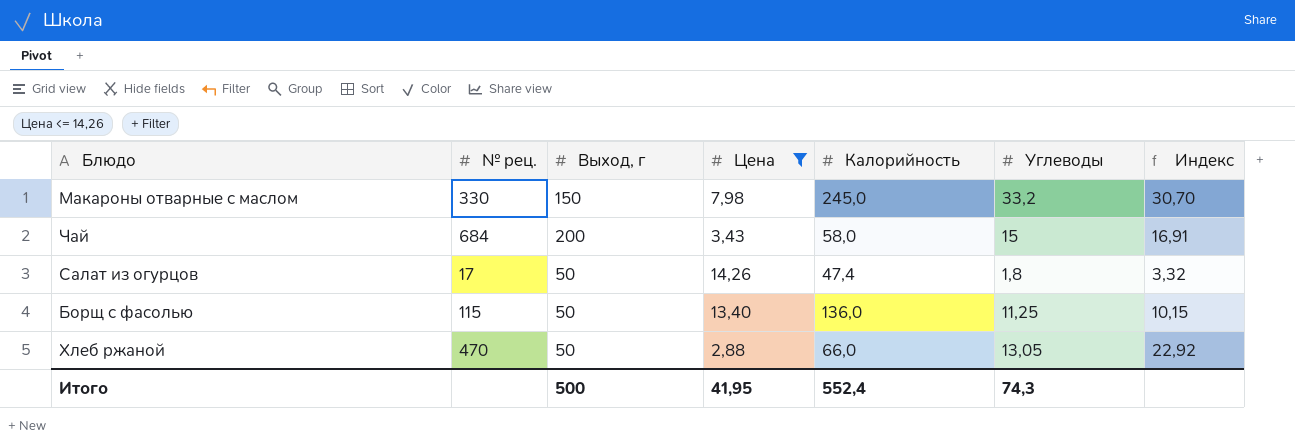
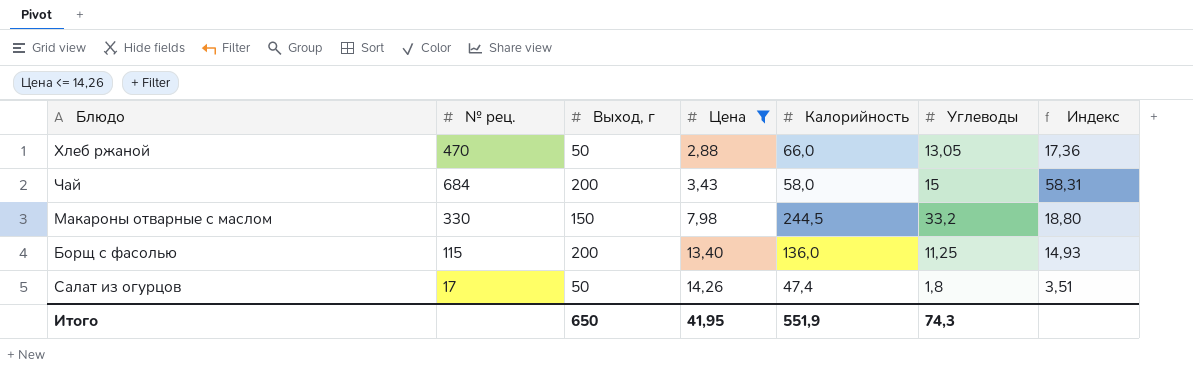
row order: none -> Цена ascending
column Индекс | formula: [Калорийность] / [Цена] -> [Выход, г] / [Цена]
Макароны отварные с маслом | Калорийность: 245,0 -> 244,5
Борщ с фасолью | Выход, г: 50 -> 200
Итого | Выход, г: 500 -> 650
Итого | Калорийность: 552,4 -> 551,9

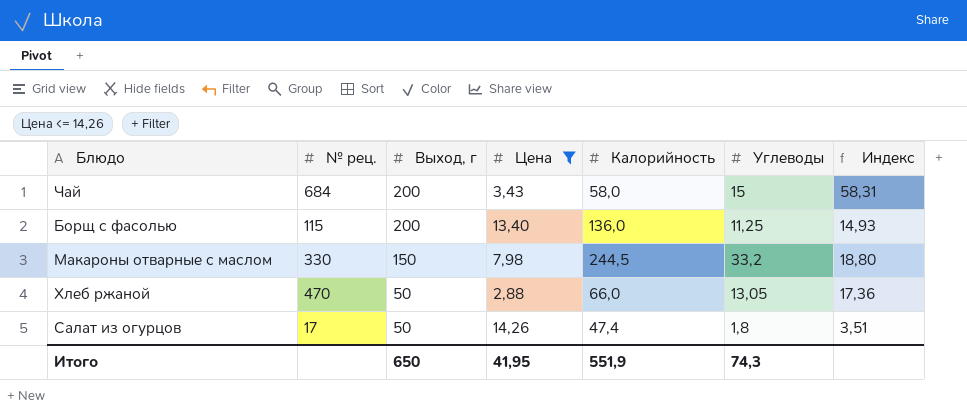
row order: Цена ascending -> Выход, г descending

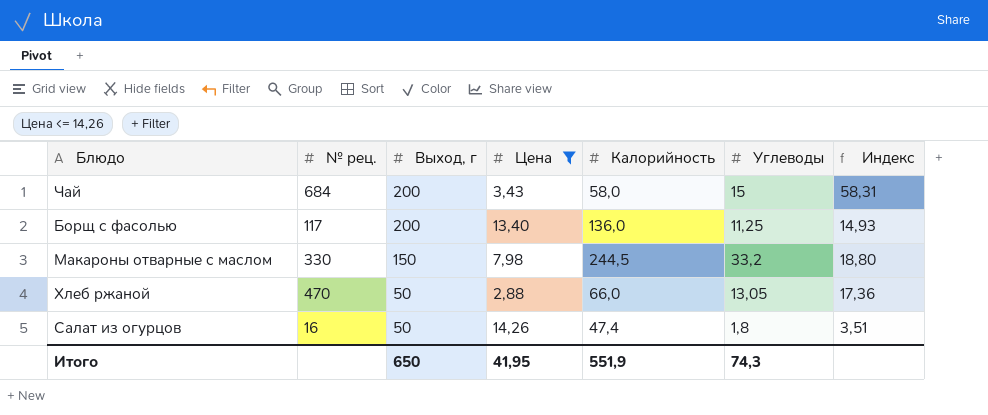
Борщ с фасолью | № рец.: 115 -> 117
Салат из огурцов | № рец.: 17 -> 16

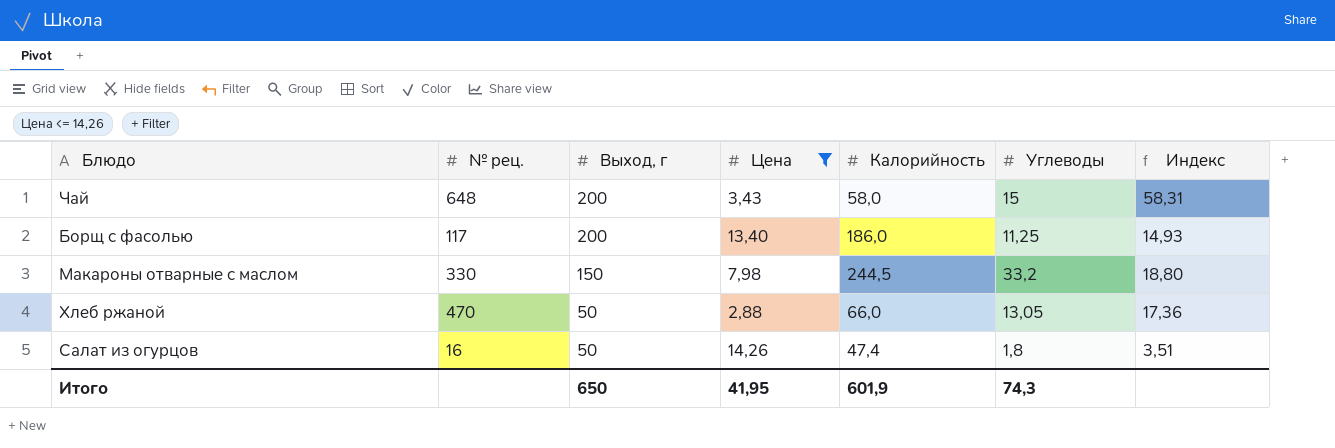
Чай | № рец.: 684 -> 648
Борщ с фасолью | Калорийность: 136,0 -> 186,0
Итого | Калорийность: 551,9 -> 601,9

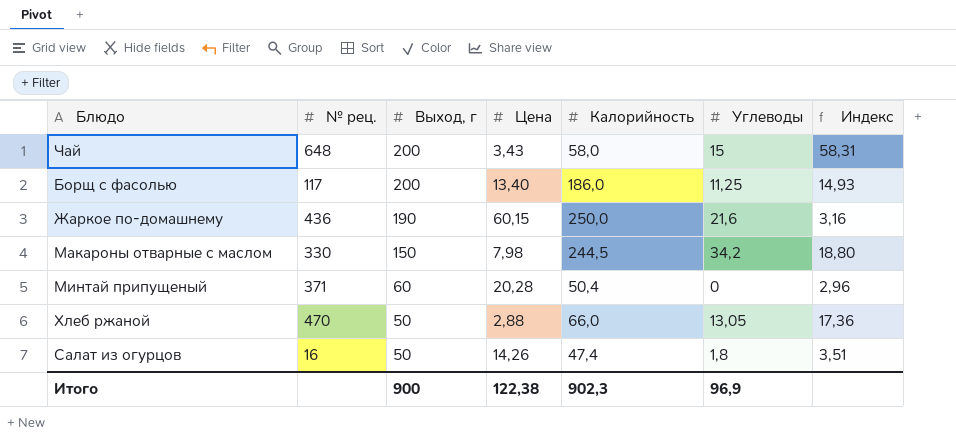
filter: Цена <= 14,26 -> none
Макароны отварные с маслом | Углеводы: 33,2 -> 34,2
Итого | Выход, г: 650 -> 900
Итого | Цена: 41,95 -> 122,38
Итого | Калорийность: 601,9 -> 902,3
Итого | Углеводы: 74,3 -> 96,9

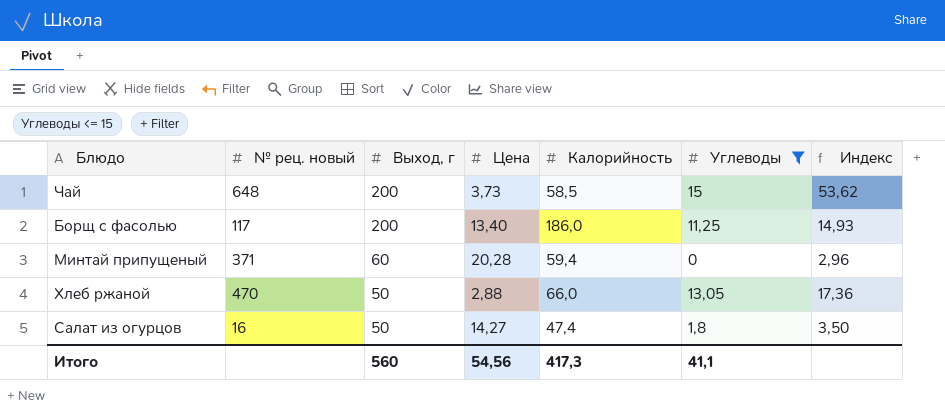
filter: none -> Углеводы <= 15
column name: № рец. -> № рец. новый
Чай | Цена: 3,43 -> 3,73
Чай | Калорийность: 58,0 -> 58,5
Чай | Индекс: 58,31 -> 53,62
Минтай припущеный | Калорийность: 50,4 -> 59,4
Салат из огурцов | Цена: 14,26 -> 14,27
Салат из огурцов | Индекс: 3,51 -> 3,50
Итого | Выход, г: 900 -> 560
Итого | Цена: 122,38 -> 54,56
Итого | Калорийность: 902,3 -> 417,3
Итого | Углеводы: 96,9 -> 41,1

